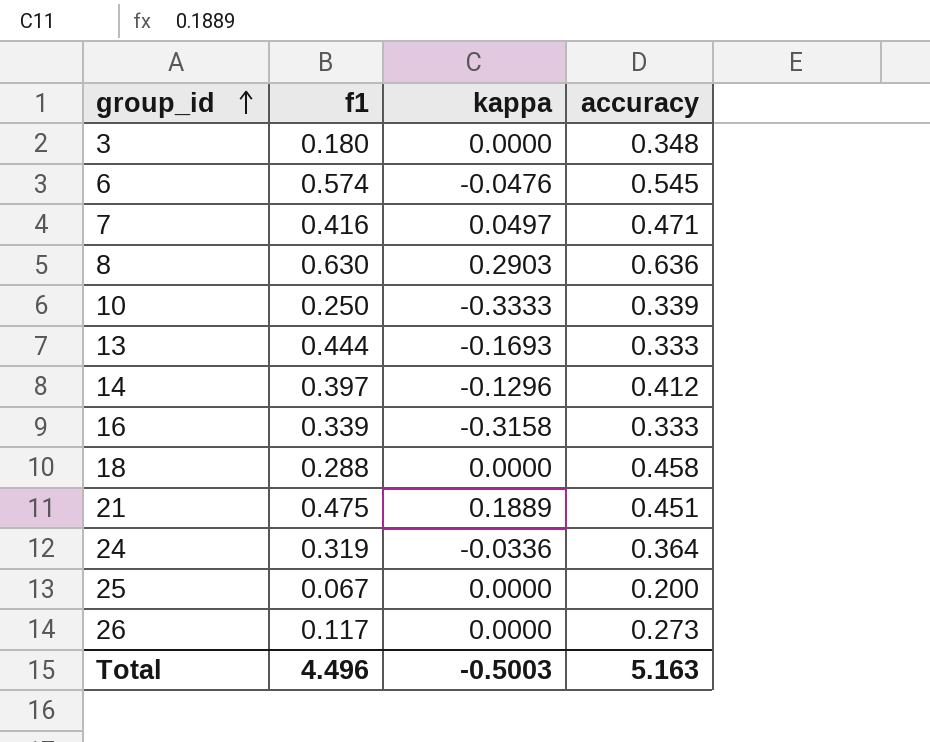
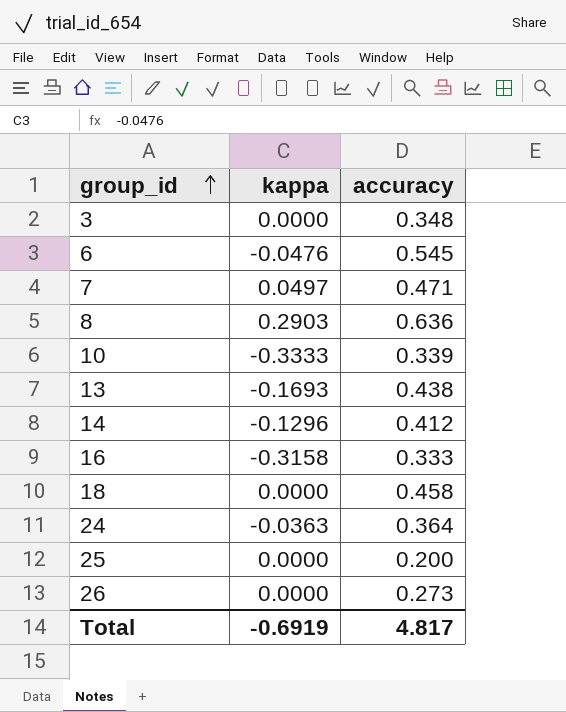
column f1 | position: 2 -> none
row 21: 0.475 | 0.1889 | 0.451 -> none
13 | accuracy: 0.333 -> 0.438
24 | kappa: -0.0336 -> -0.0363
Total | kappa: -0.5003 -> -0.6919
Total | accuracy: 5.163 -> 4.817

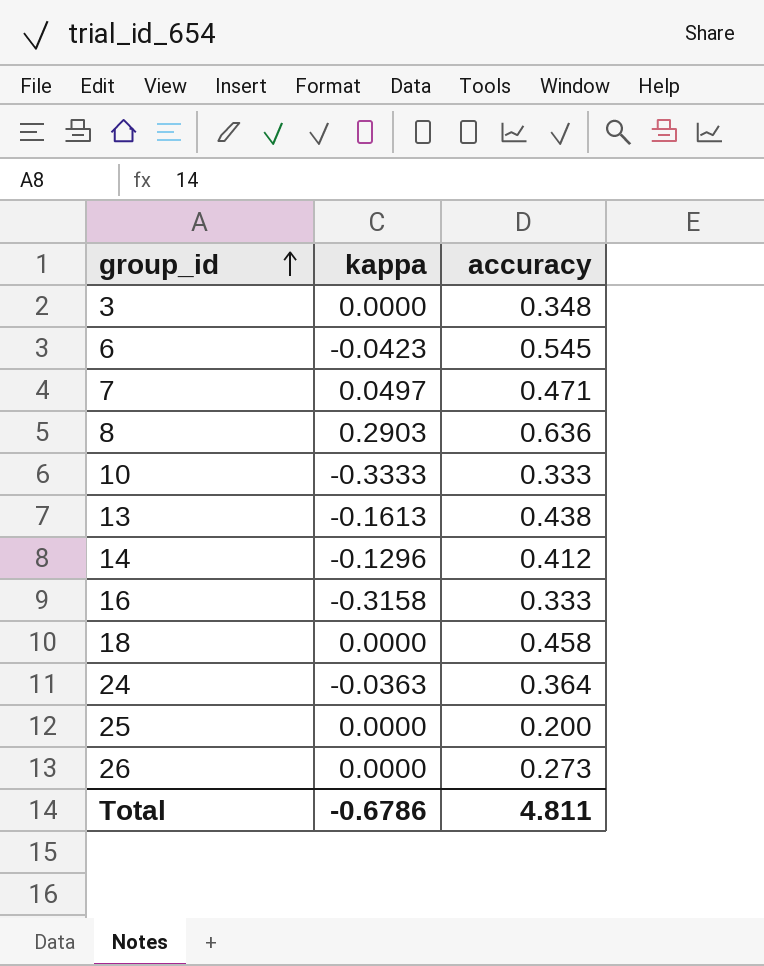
6 | kappa: -0.0476 -> -0.0423
10 | accuracy: 0.339 -> 0.333
13 | kappa: -0.1693 -> -0.1613
Total | kappa: -0.6919 -> -0.6786
Total | accuracy: 4.817 -> 4.811

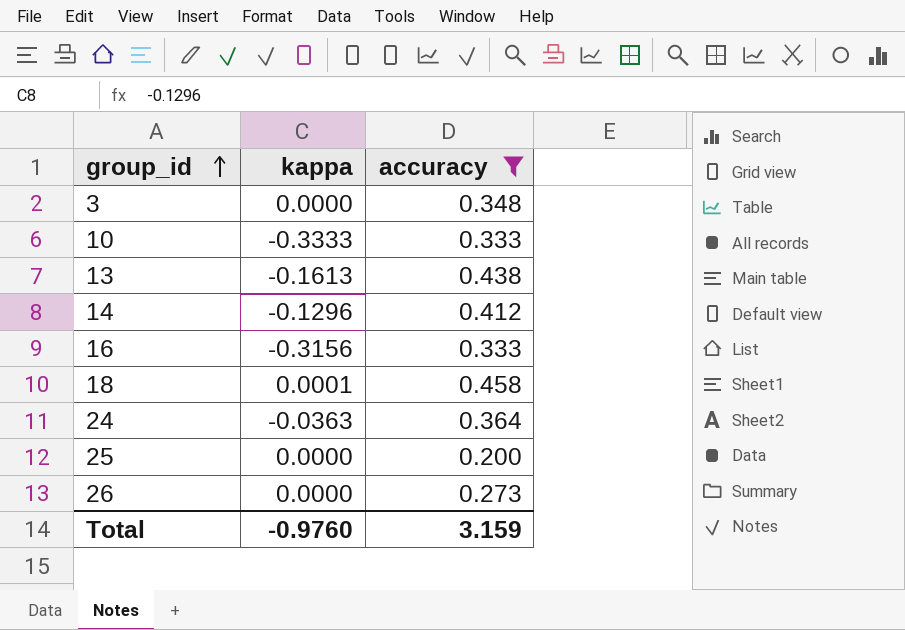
filter: none -> accuracy <= 0.458
16 | kappa: -0.3158 -> -0.3156
18 | kappa: 0.0000 -> 0.0001
Total | kappa: -0.6786 -> -0.9760
Total | accuracy: 4.811 -> 3.159

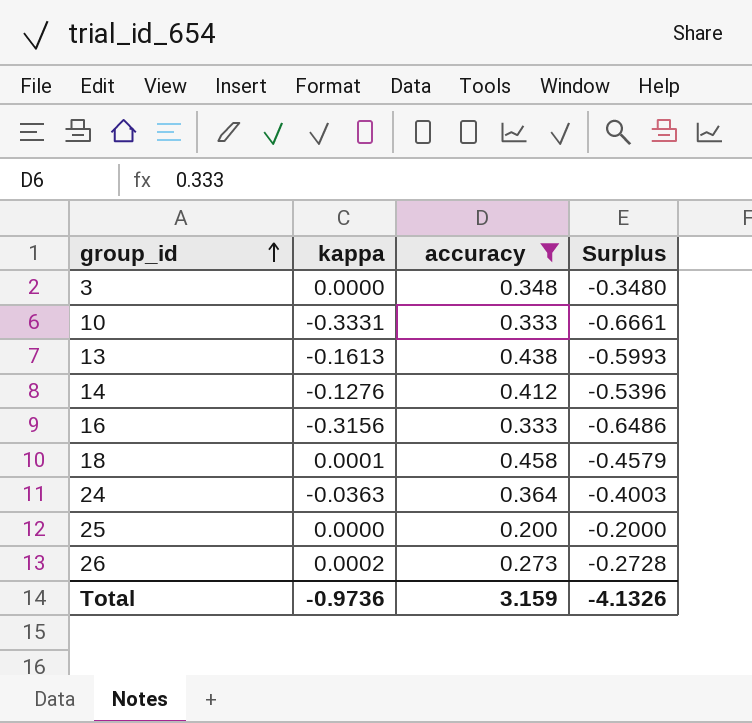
column Surplus | formula: none -> [kappa] - [accuracy]
10 | kappa: -0.3333 -> -0.3331
14 | kappa: -0.1296 -> -0.1276
26 | kappa: 0.0000 -> 0.0002
Total | kappa: -0.9760 -> -0.9736

